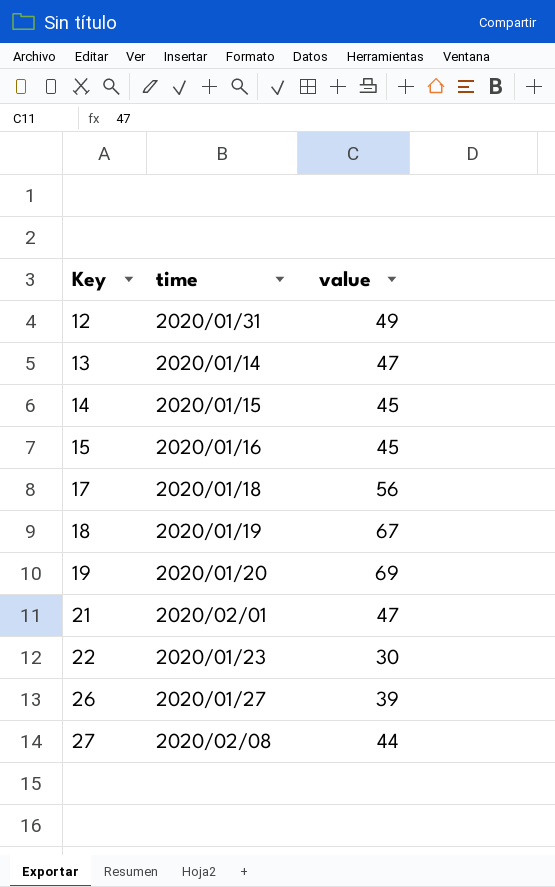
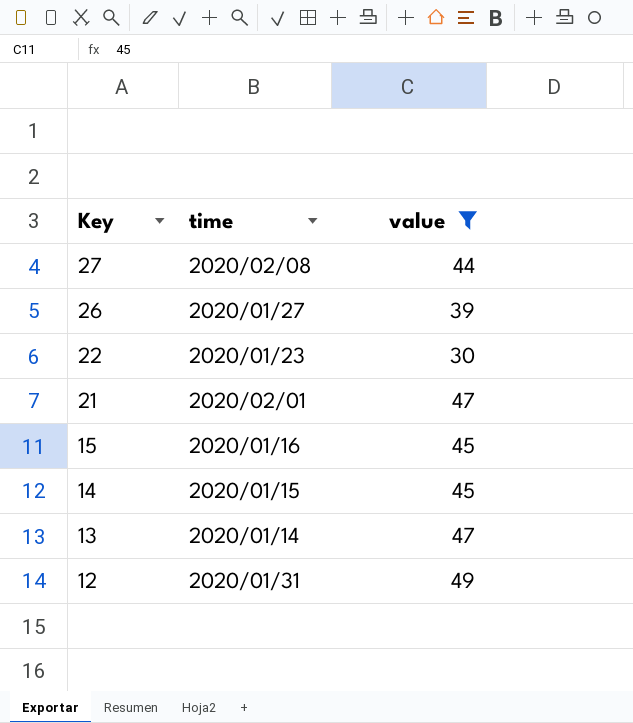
filter: none -> value <= 49
row order: Key ascending -> Key descending

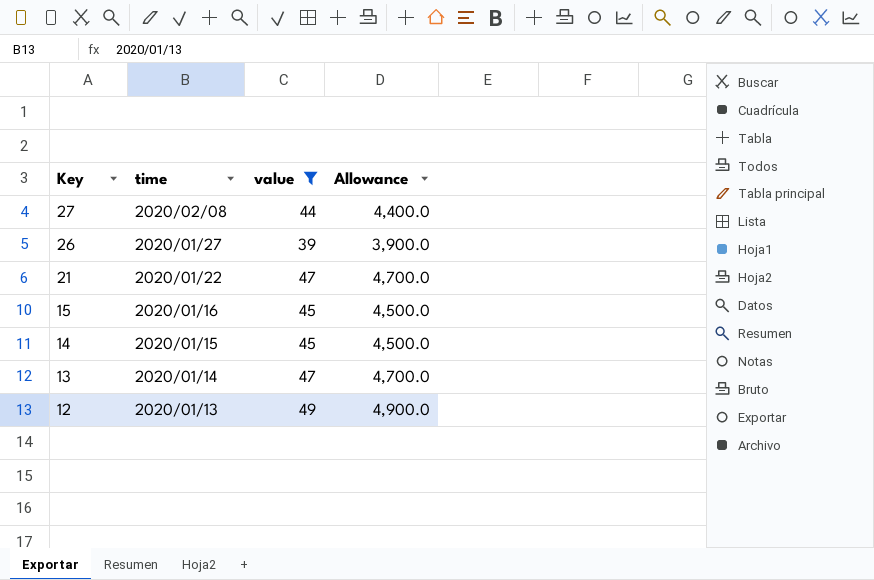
column Allowance | formula: none -> [value] * 100
row 22: 2020/01/23 | 30 -> none
21 | time: 2020/02/01 -> 2020/01/22
12 | time: 2020/01/31 -> 2020/01/13

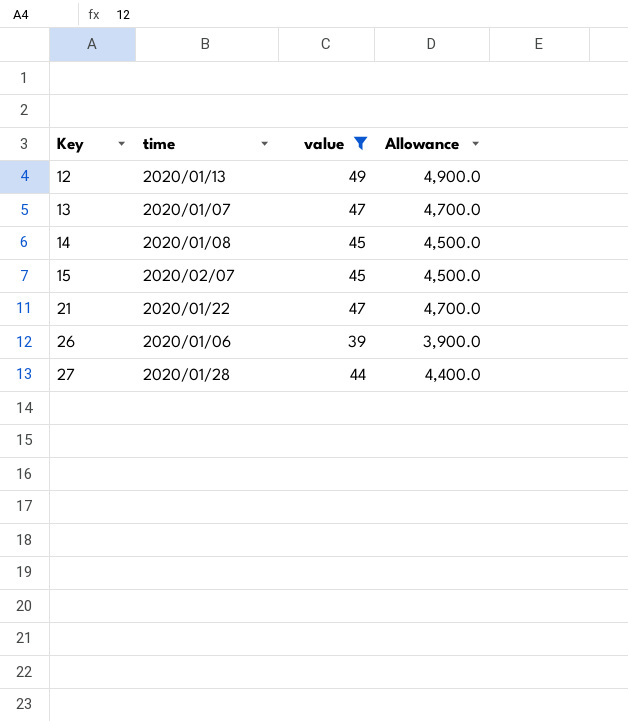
row order: Key descending -> Key ascending
13 | time: 2020/01/14 -> 2020/01/07
14 | time: 2020/01/15 -> 2020/01/08
15 | time: 2020/01/16 -> 2020/02/07
26 | time: 2020/01/27 -> 2020/01/06
27 | time: 2020/02/08 -> 2020/01/28

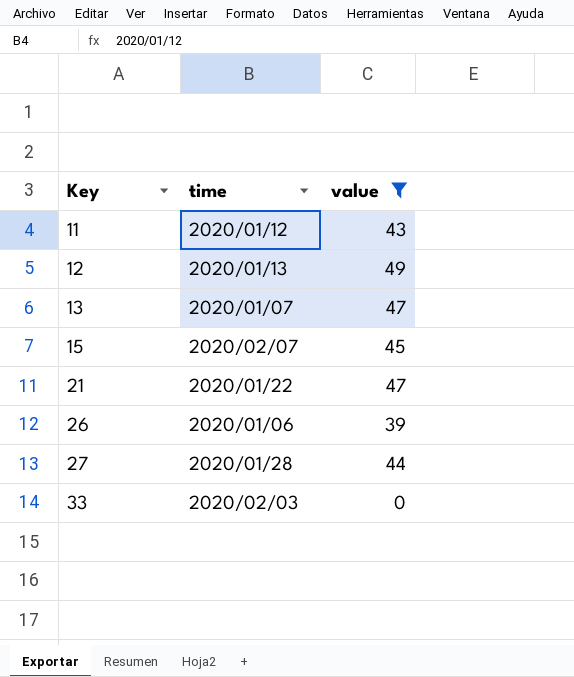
column Allowance | formula: [value] * 100 -> none
row 14: 2020/01/08 | 45 | 4,500.0 -> none
row 11: none -> 2020/01/12 | 43
row 33: none -> 2020/02/03 | 0

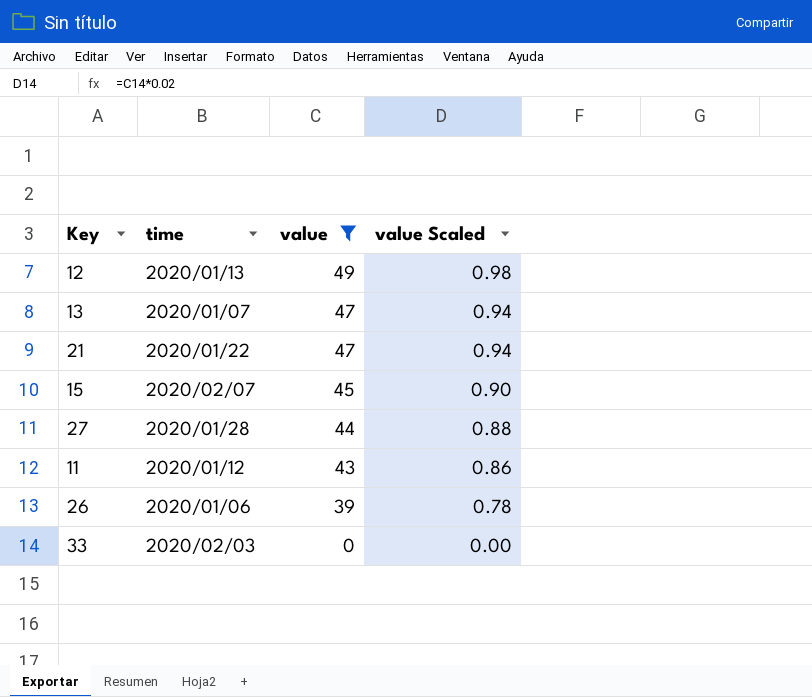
row order: Key ascending -> value descending
column value Scaled | formula: none -> [value] * 0.02

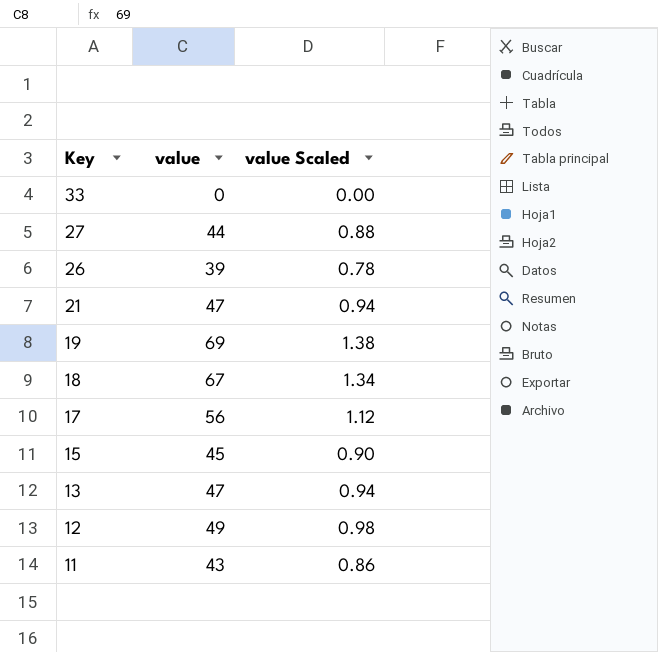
filter: value <= 49 -> none
row order: value descending -> Key descending
column time | position: 2 -> none

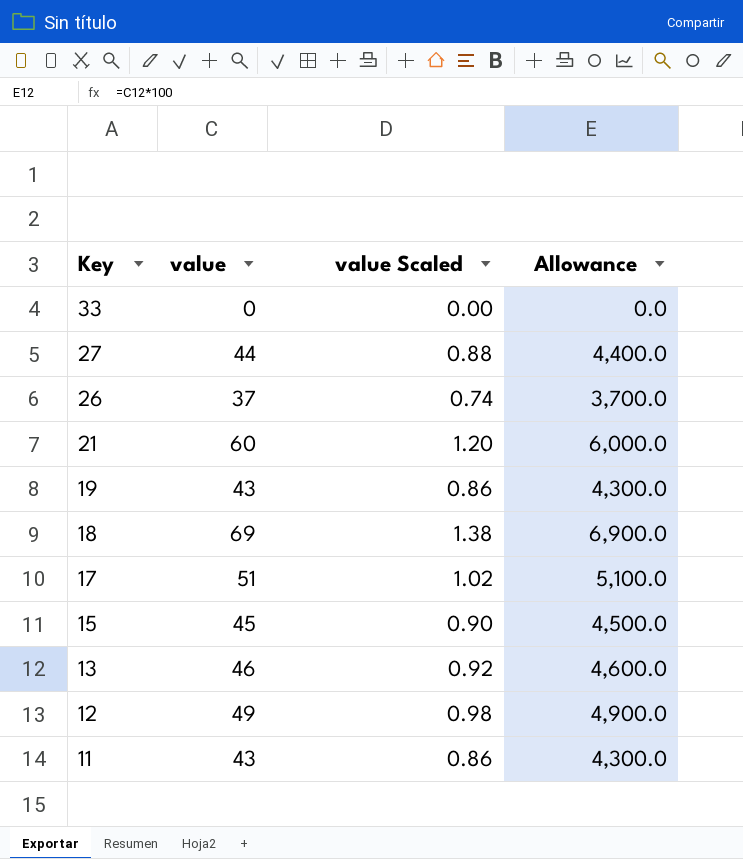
column Allowance | formula: none -> [value] * 100
26 | value: 39 -> 37
26 | value Scaled: 0.78 -> 0.74
21 | value: 47 -> 60
21 | value Scaled: 0.94 -> 1.20
19 | value: 69 -> 43
19 | value Scaled: 1.38 -> 0.86
18 | value: 67 -> 69
18 | value Scaled: 1.34 -> 1.38
17 | value: 56 -> 51
17 | value Scaled: 1.12 -> 1.02
13 | value: 47 -> 46
13 | value Scaled: 0.94 -> 0.92

